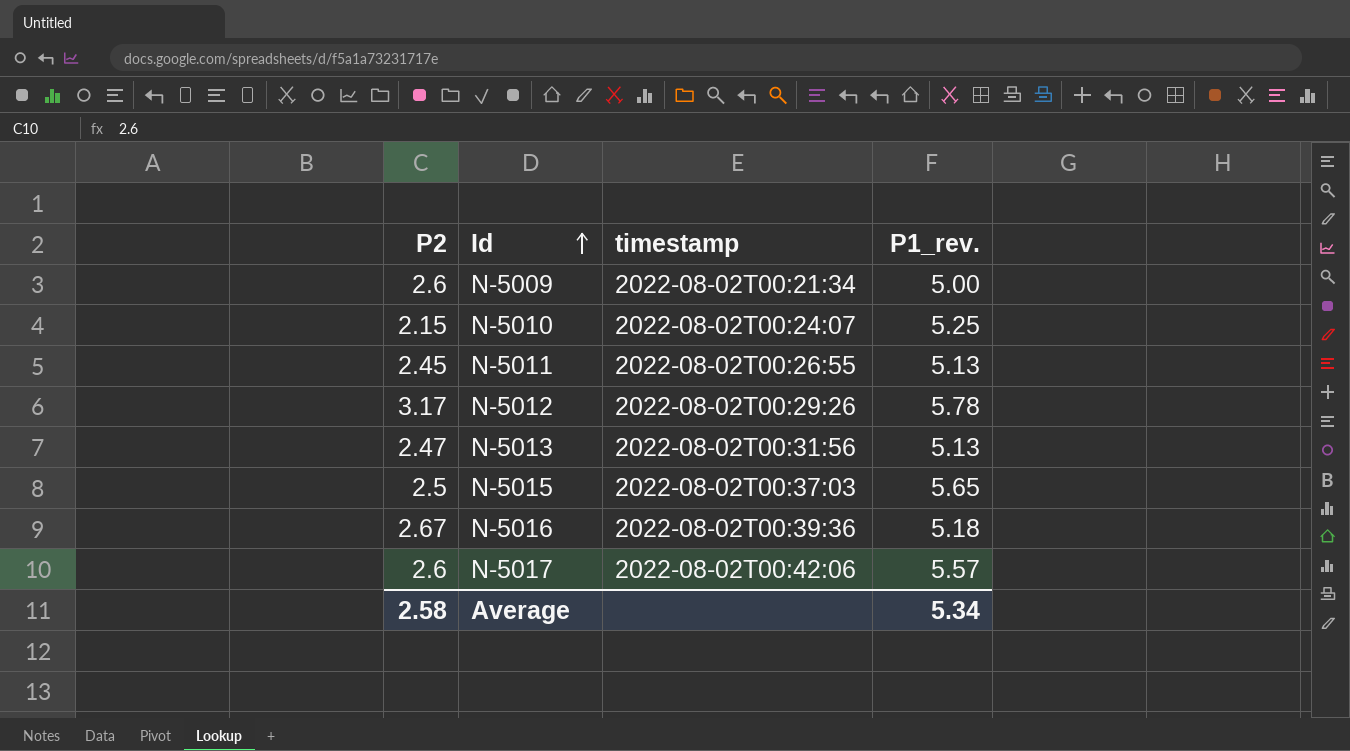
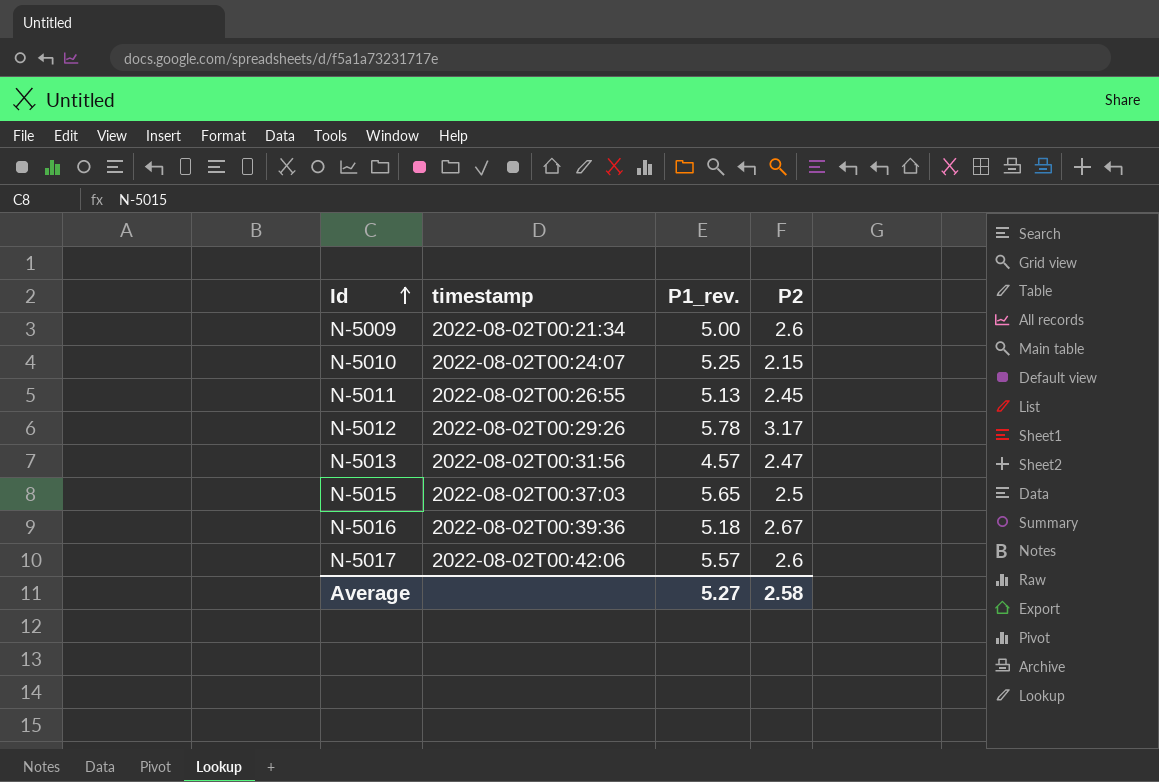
column P2 | position: 1 -> 4
N-5013 | P1_rev.: 5.13 -> 4.57
Average | P1_rev.: 5.34 -> 5.27

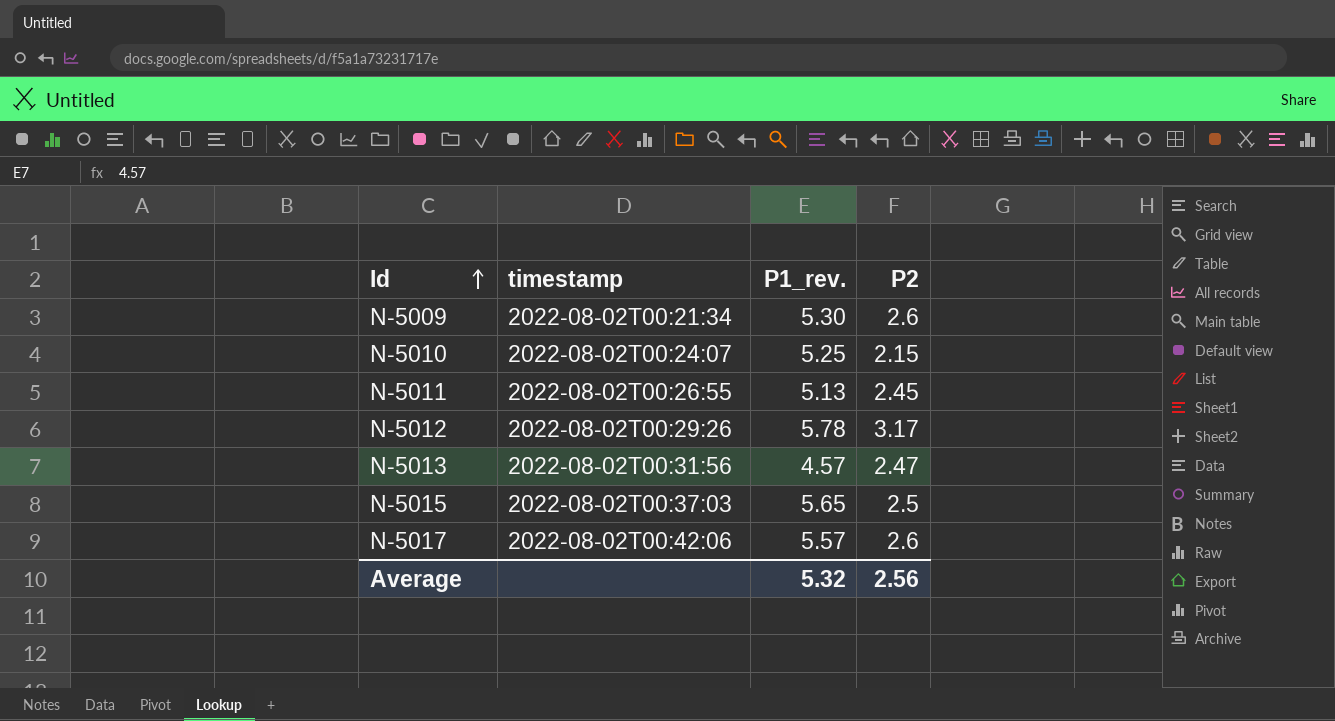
row N-5016: 2022-08-02T00:39:36 | 5.18 | 2.67 -> none
N-5009 | P1_rev.: 5.00 -> 5.30
Average | P1_rev.: 5.27 -> 5.32
Average | P2: 2.58 -> 2.56

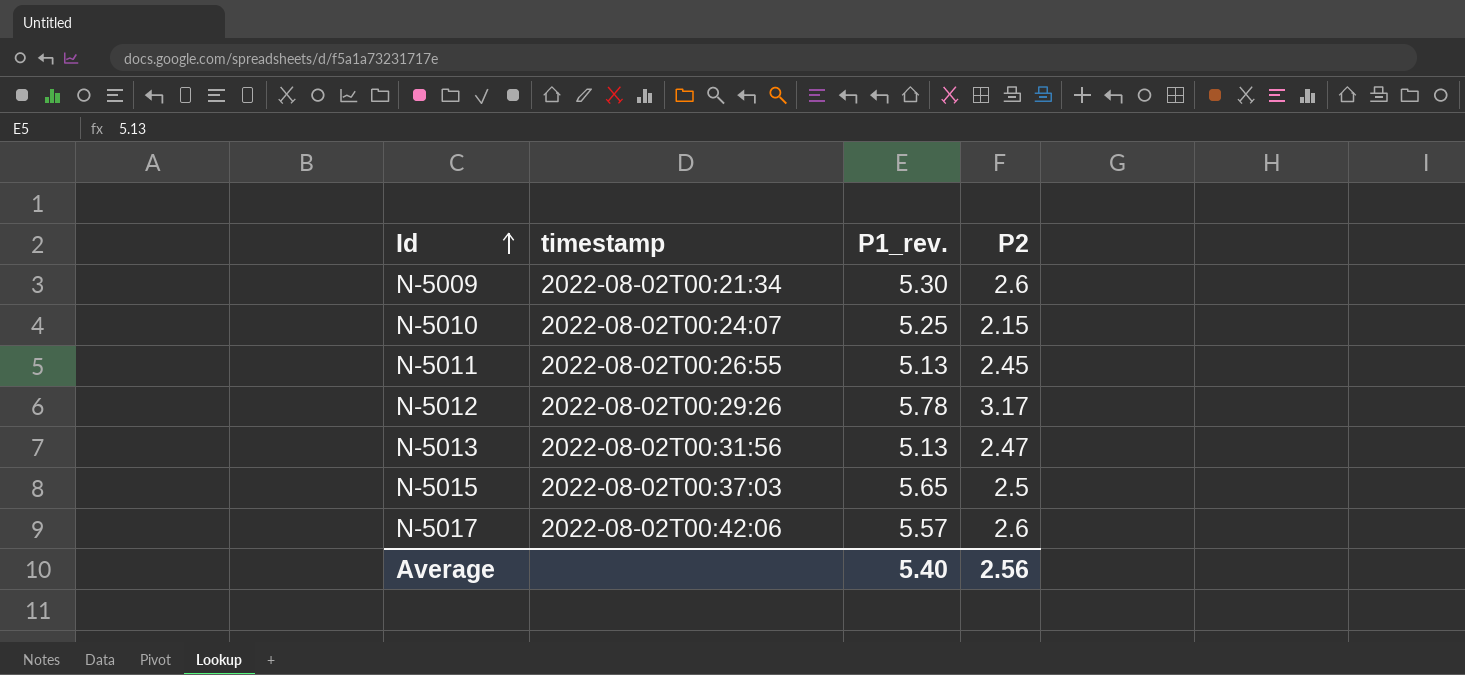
N-5013 | P1_rev.: 4.57 -> 5.13
Average | P1_rev.: 5.32 -> 5.40

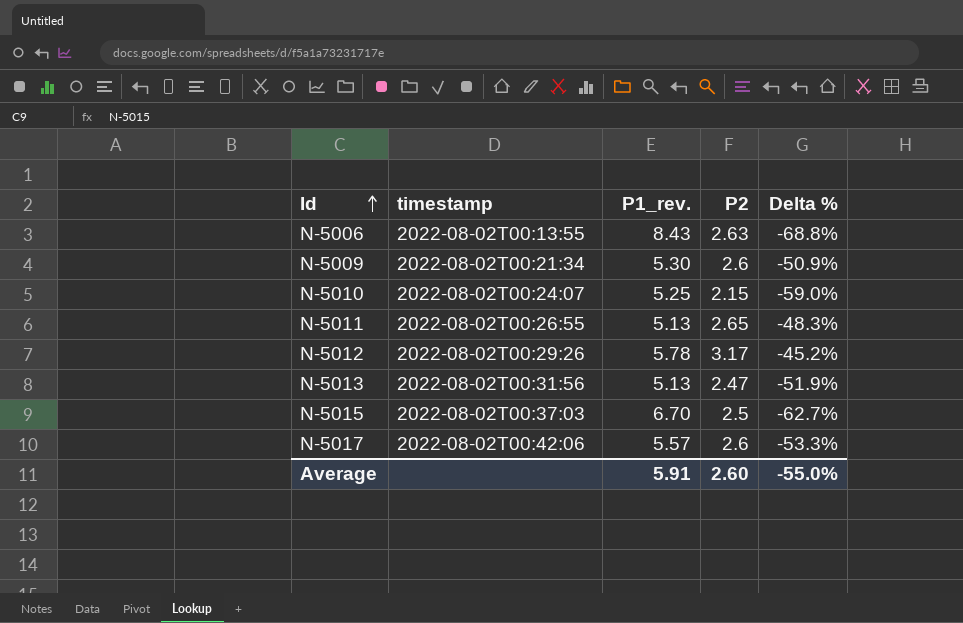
column Delta % | formula: none -> ([P2] - [P1_rev.]) / [P1_rev.]
row N-5006: none -> 2022-08-02T00:13:55 | 8.43 | 2.63 | -68.8%
N-5011 | P2: 2.45 -> 2.65
N-5015 | P1_rev.: 5.65 -> 6.70
Average | P1_rev.: 5.40 -> 5.91
Average | P2: 2.56 -> 2.60

